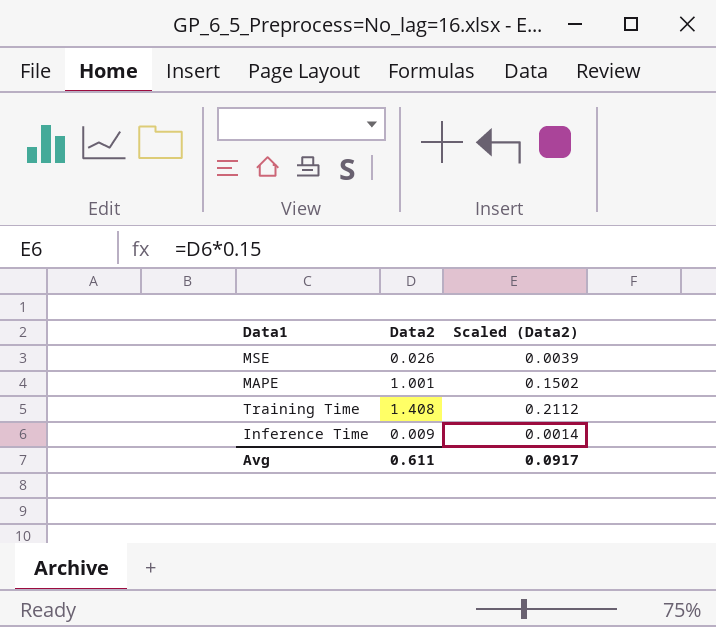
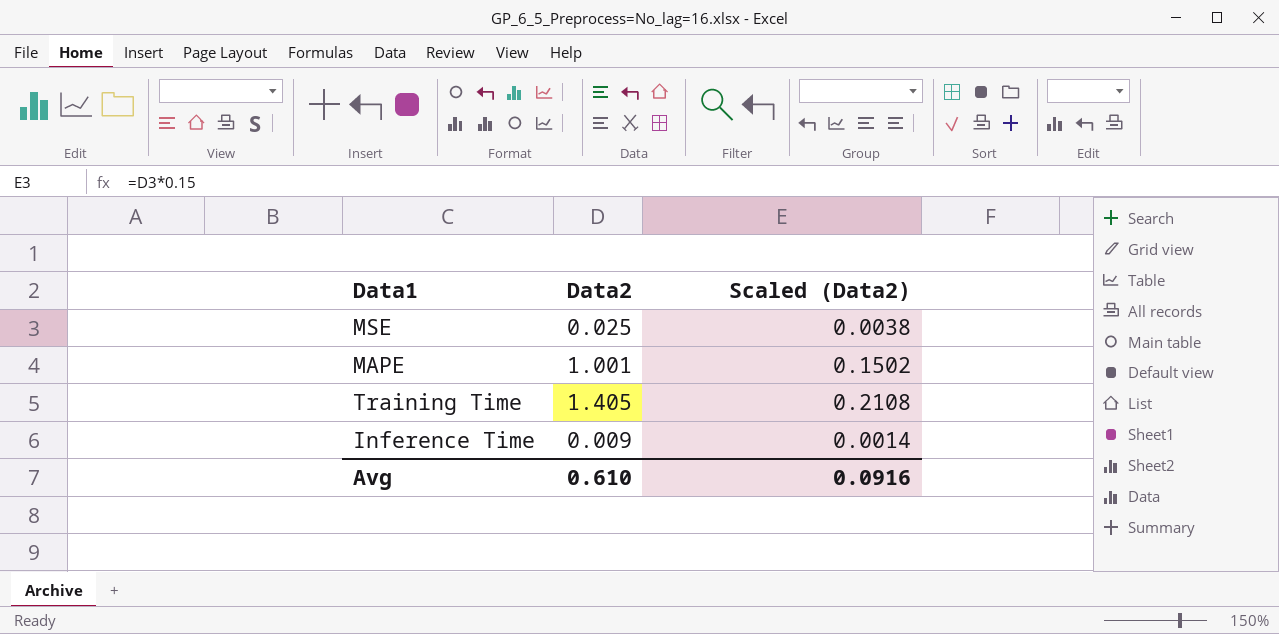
MSE | Data2: 0.026 -> 0.025
MSE | Scaled (Data2): 0.0039 -> 0.0038
Training Time | Data2: 1.408 -> 1.405
Training Time | Scaled (Data2): 0.2112 -> 0.2108
Avg | Data2: 0.611 -> 0.610
Avg | Scaled (Data2): 0.0917 -> 0.0916

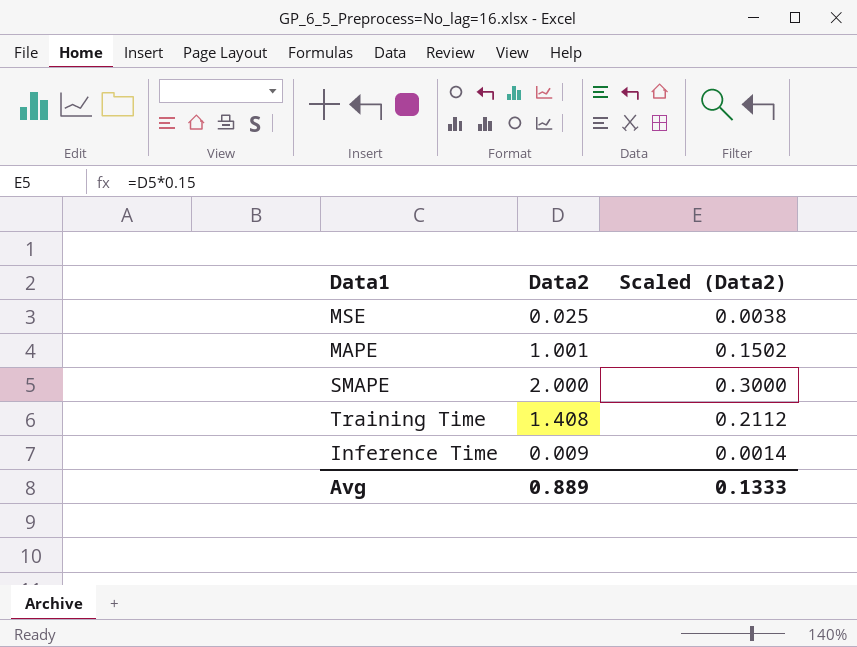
row SMAPE: none -> 2.000 | 0.3000
Training Time | Data2: 1.405 -> 1.408
Training Time | Scaled (Data2): 0.2108 -> 0.2112
Avg | Data2: 0.610 -> 0.889
Avg | Scaled (Data2): 0.0916 -> 0.1333

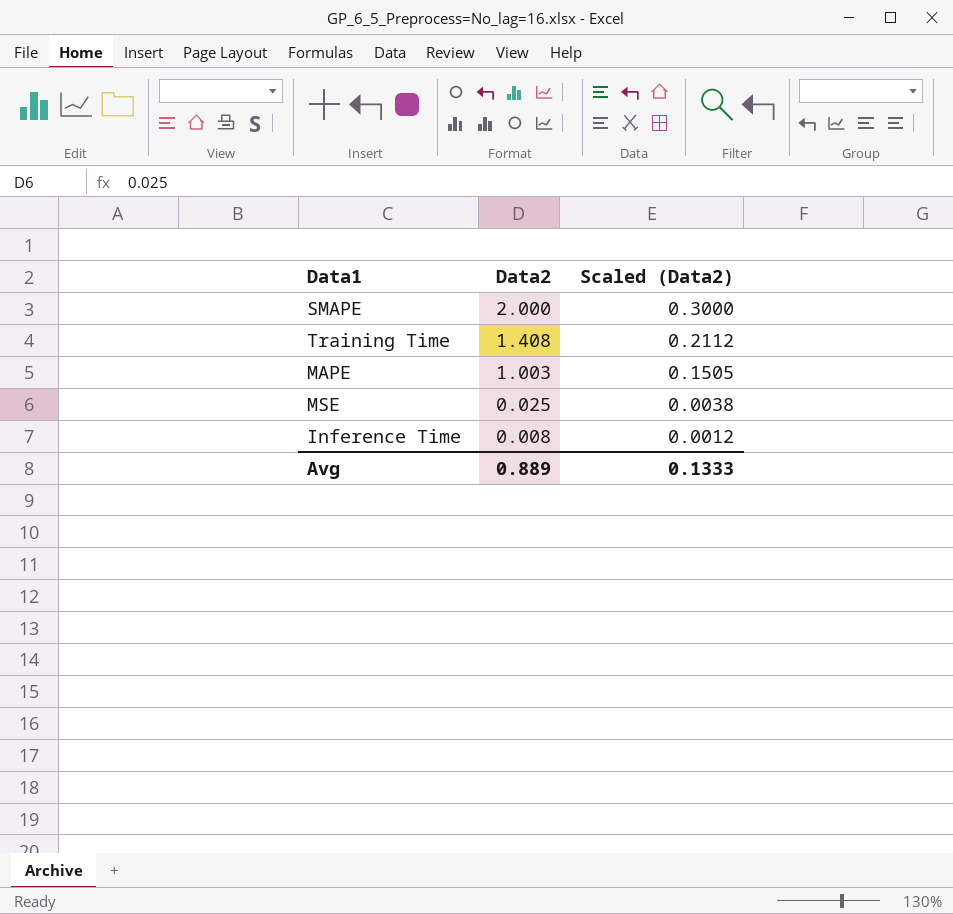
row order: none -> Data2 descending
MAPE | Data2: 1.001 -> 1.003
MAPE | Scaled (Data2): 0.1502 -> 0.1505
Inference Time | Data2: 0.009 -> 0.008
Inference Time | Scaled (Data2): 0.0014 -> 0.0012

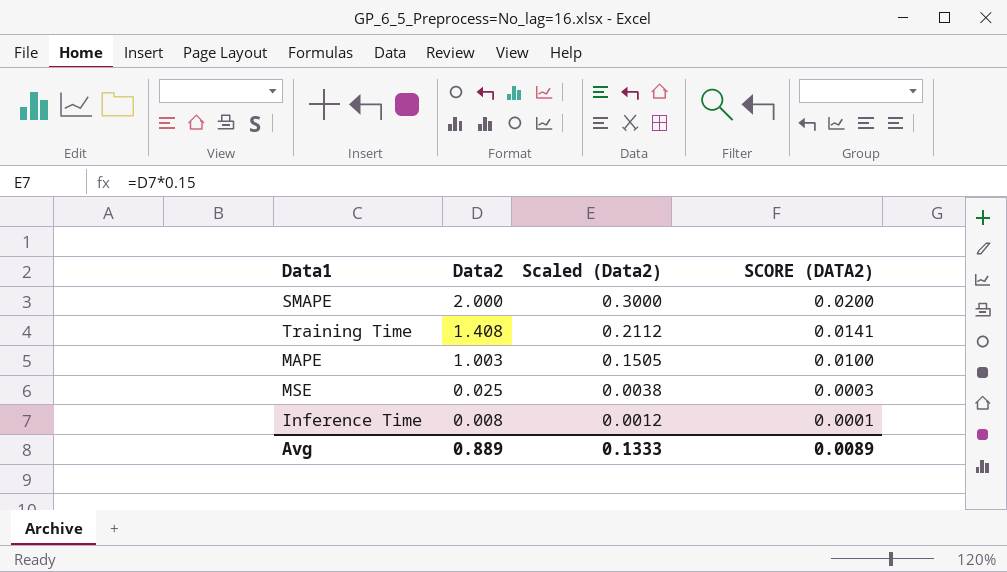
column SCORE (DATA2) | formula: none -> [Data2] * 0.01

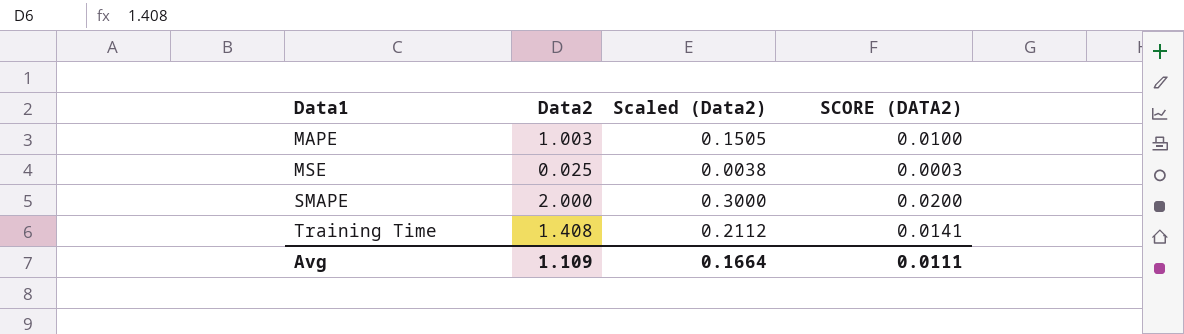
row order: Data2 descending -> Data1 ascending
row Inference Time: 0.008 | 0.0012 | 0.0001 -> none
Avg | Data2: 0.889 -> 1.109
Avg | Scaled (Data2): 0.1333 -> 0.1664
Avg | SCORE (DATA2): 0.0089 -> 0.0111

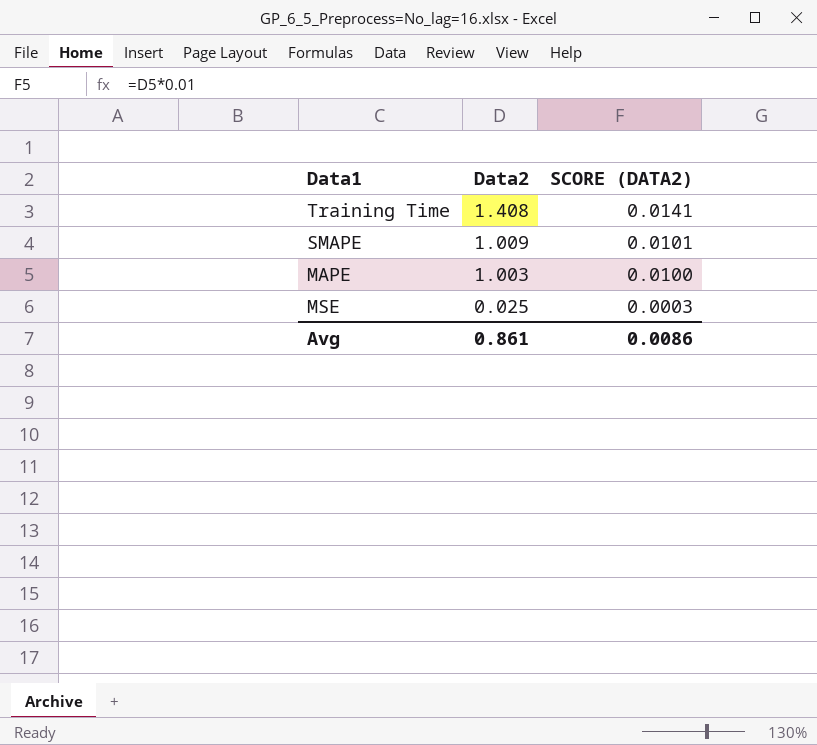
row order: Data1 ascending -> Data2 descending
column Scaled (Data2) | formula: [Data2] * 0.15 -> none
SMAPE | Data2: 2.000 -> 1.009
SMAPE | SCORE (DATA2): 0.0200 -> 0.0101
Avg | Data2: 1.109 -> 0.861
Avg | SCORE (DATA2): 0.0111 -> 0.0086

